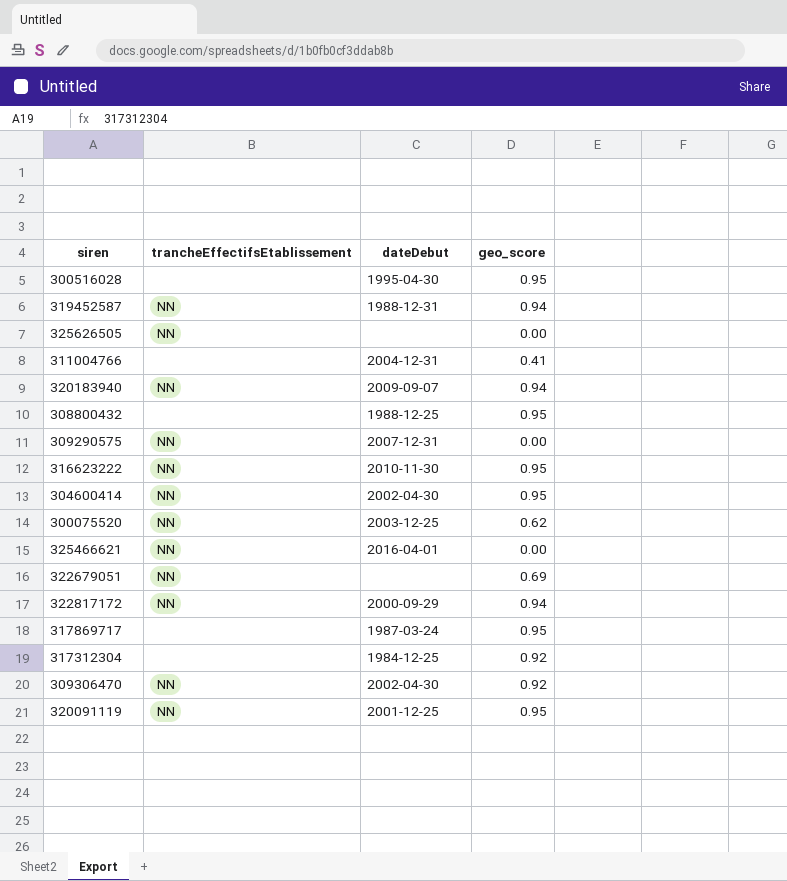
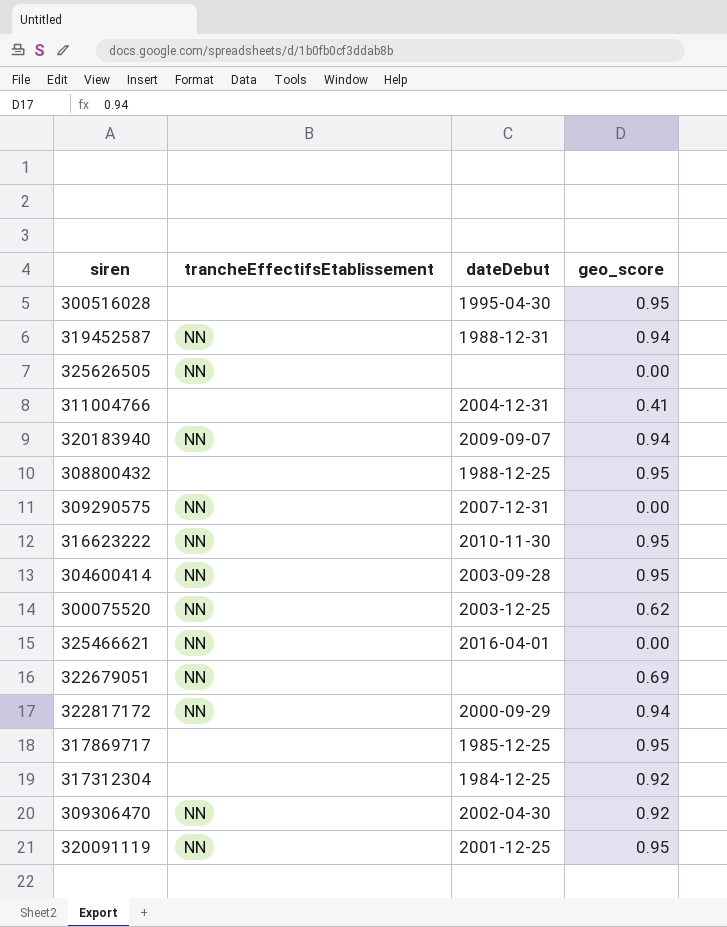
304600414 | dateDebut: 2002-04-30 -> 2003-09-28
317869717 | dateDebut: 1987-03-24 -> 1985-12-25

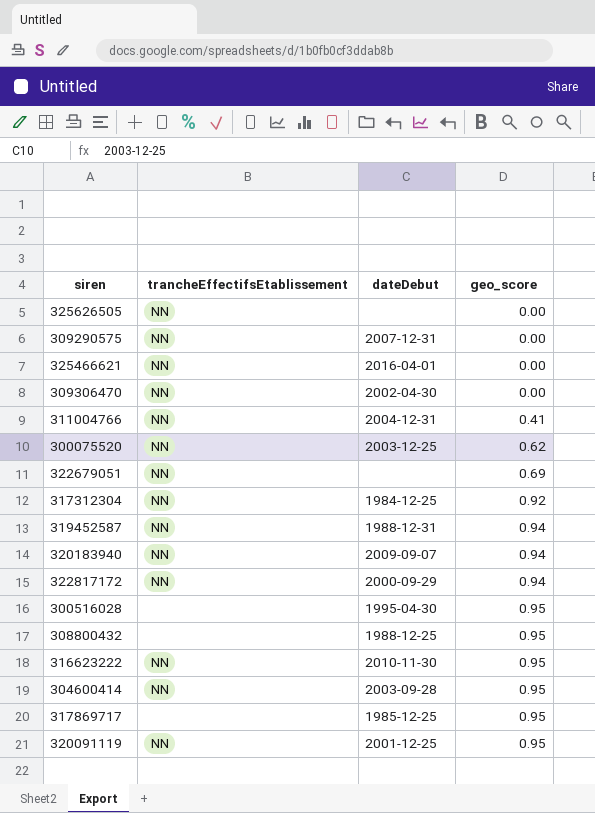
row order: none -> geo_score ascending
309306470 | geo_score: 0.92 -> 0.00
311004766 | trancheEffectifsEtablissement: none -> NN
317312304 | trancheEffectifsEtablissement: none -> NN

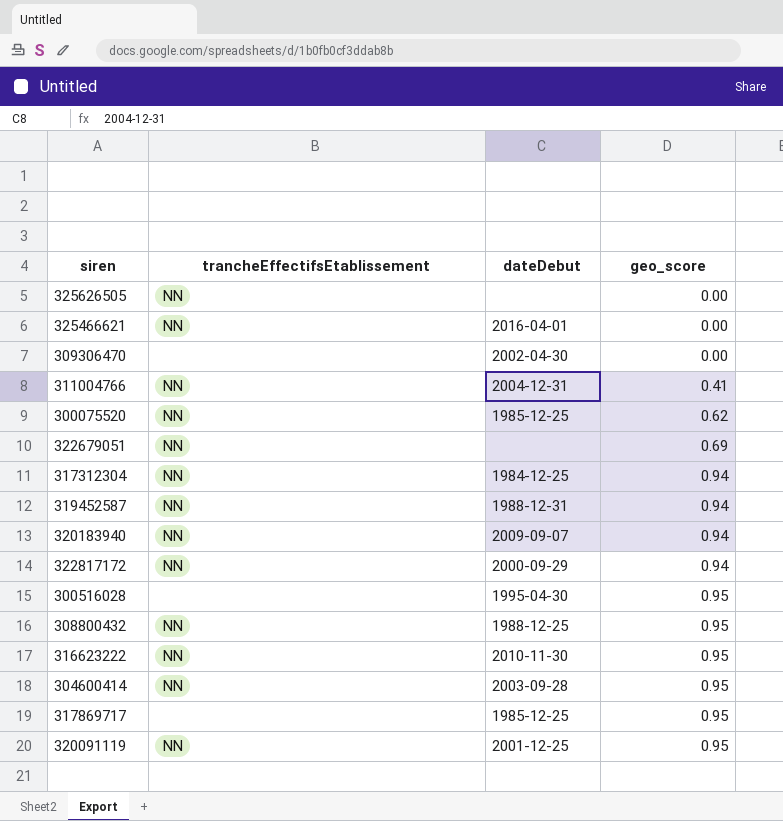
row 309290575: NN | 2007-12-31 | 0.00 -> none
309306470 | trancheEffectifsEtablissement: NN -> none
300075520 | dateDebut: 2003-12-25 -> 1985-12-25
317312304 | geo_score: 0.92 -> 0.94
308800432 | trancheEffectifsEtablissement: none -> NN

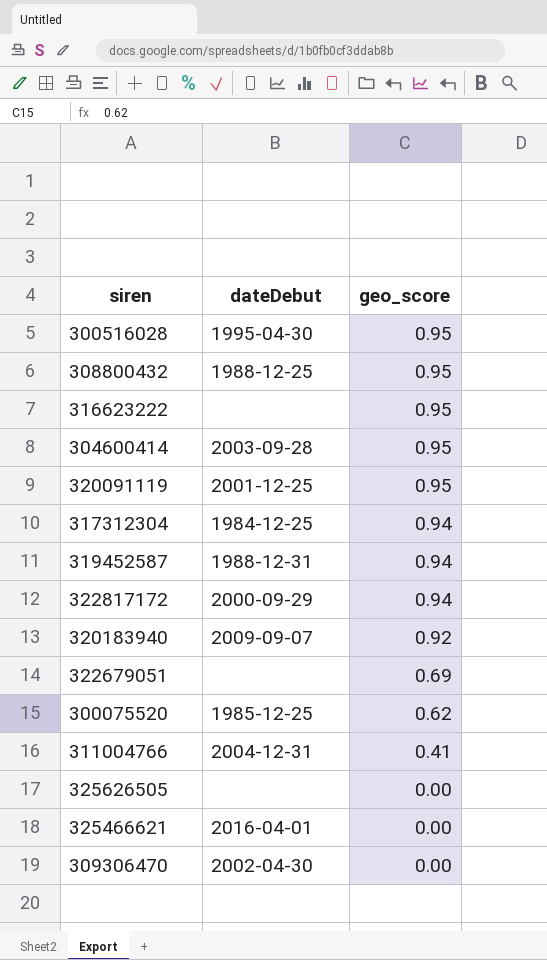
row order: geo_score ascending -> geo_score descending
column trancheEffectifsEtablissement | position: 2 -> none
row 317869717: none | 1985-12-25 | 0.95 -> none
316623222 | dateDebut: 2010-11-30 -> none
320183940 | geo_score: 0.94 -> 0.92

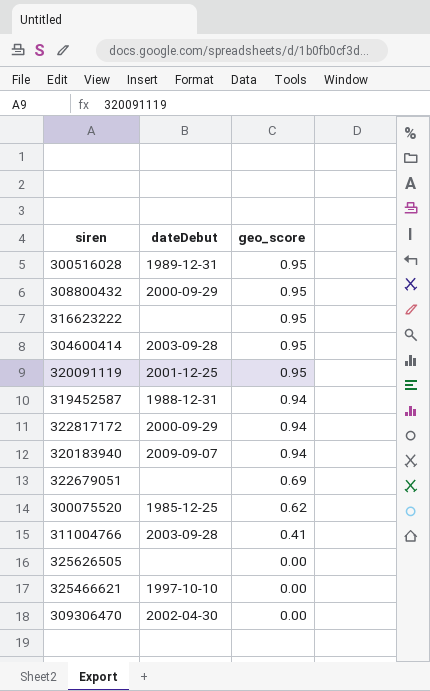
row 317312304: 1984-12-25 | 0.94 -> none
300516028 | dateDebut: 1995-04-30 -> 1989-12-31
308800432 | dateDebut: 1988-12-25 -> 2000-09-29
320183940 | geo_score: 0.92 -> 0.94
311004766 | dateDebut: 2004-12-31 -> 2003-09-28
325466621 | dateDebut: 2016-04-01 -> 1997-10-10

